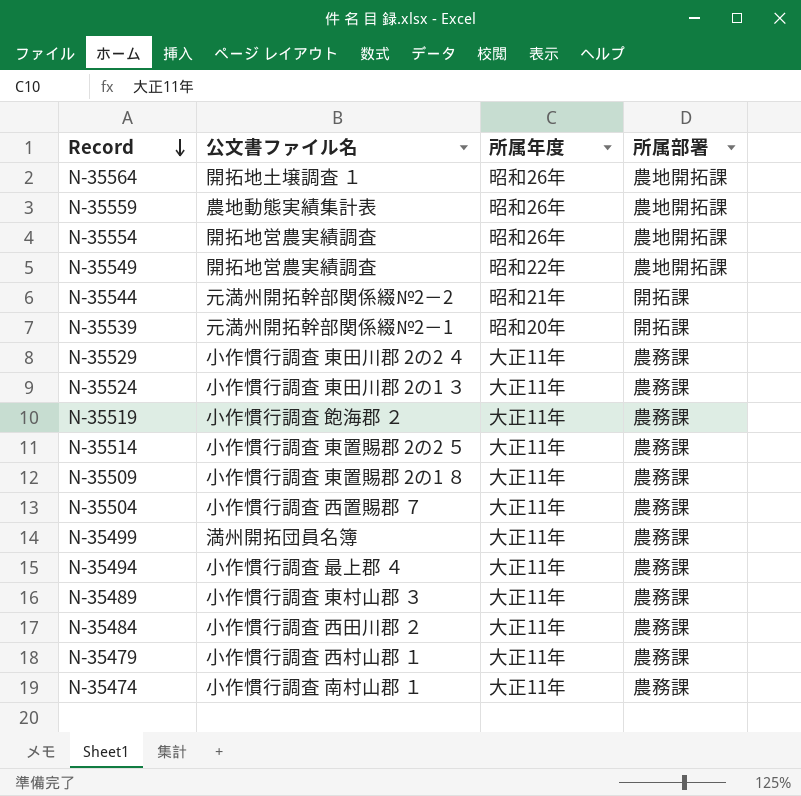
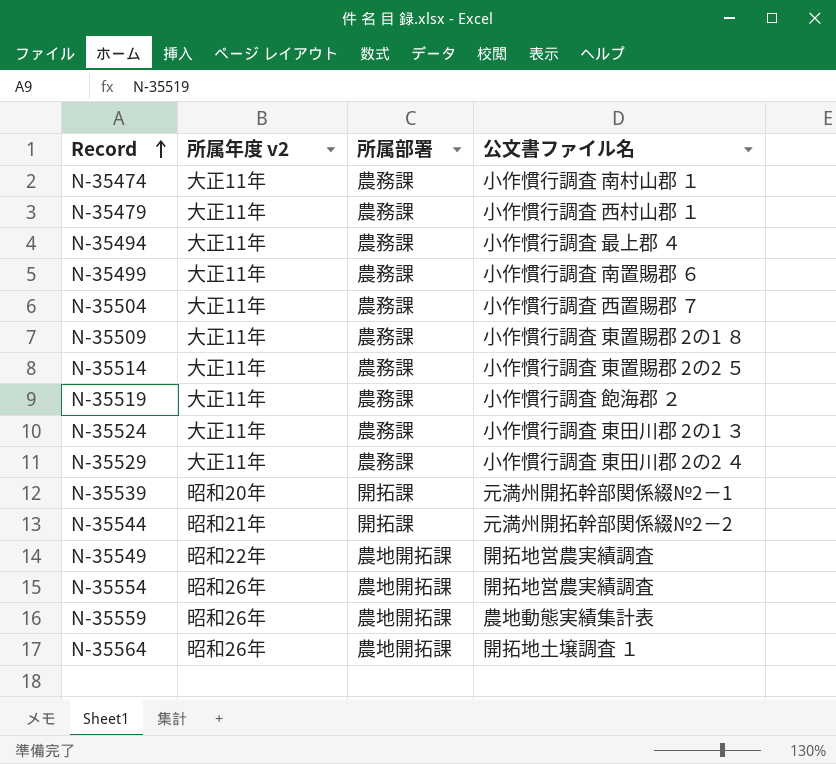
row order: Record descending -> Record ascending
column name: 所属年度 -> 所属年度 v2
column 公文書ファイル名 | position: 2 -> 4
row N-35489: 小作慣行調査 東村山郡 ３ | 大正11年 | 農務課 -> none
row N-35484: 小作慣行調査 西田川郡 ２ | 大正11年 | 農務課 -> none
N-35499 | 公文書ファイル名: 満州開拓団員名簿 -> 小作慣行調査 南置賜郡 ６

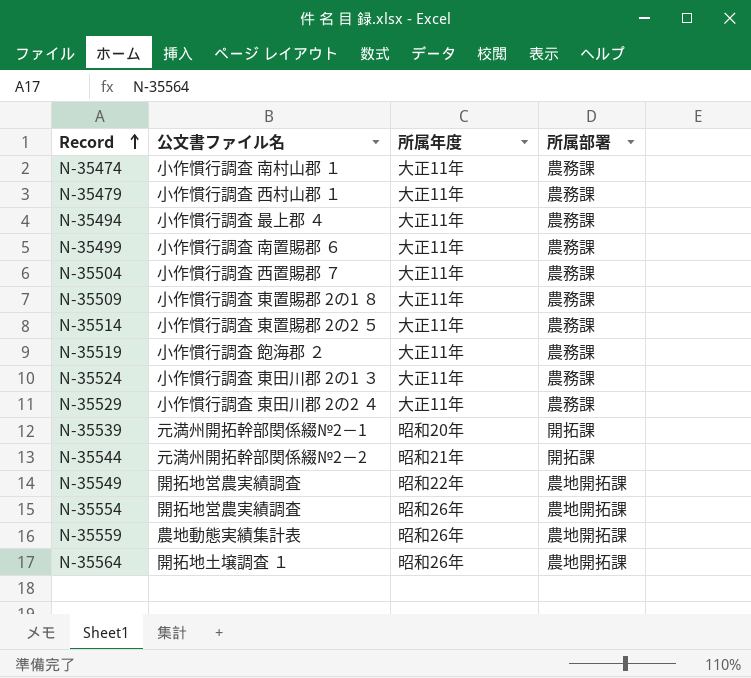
column 公文書ファイル名 | position: 4 -> 2
column name: 所属年度 v2 -> 所属年度

